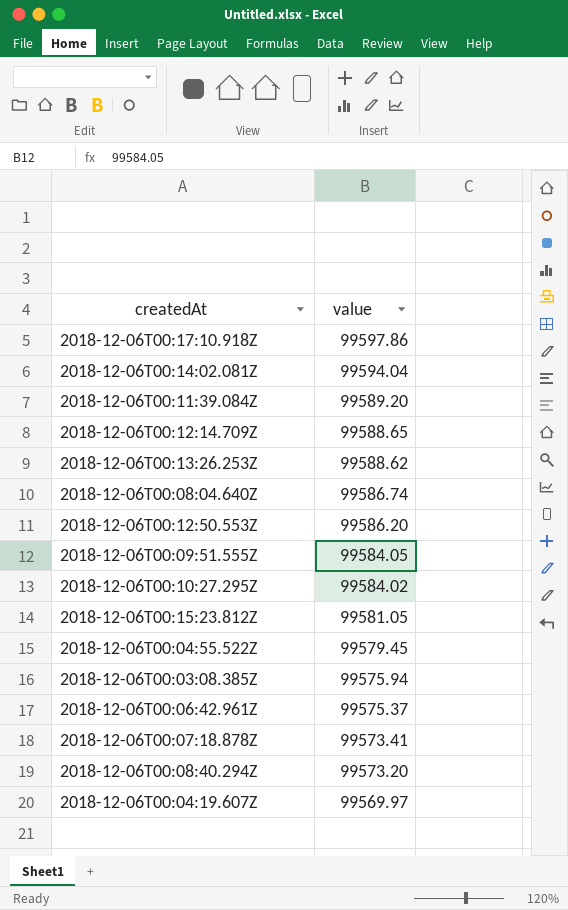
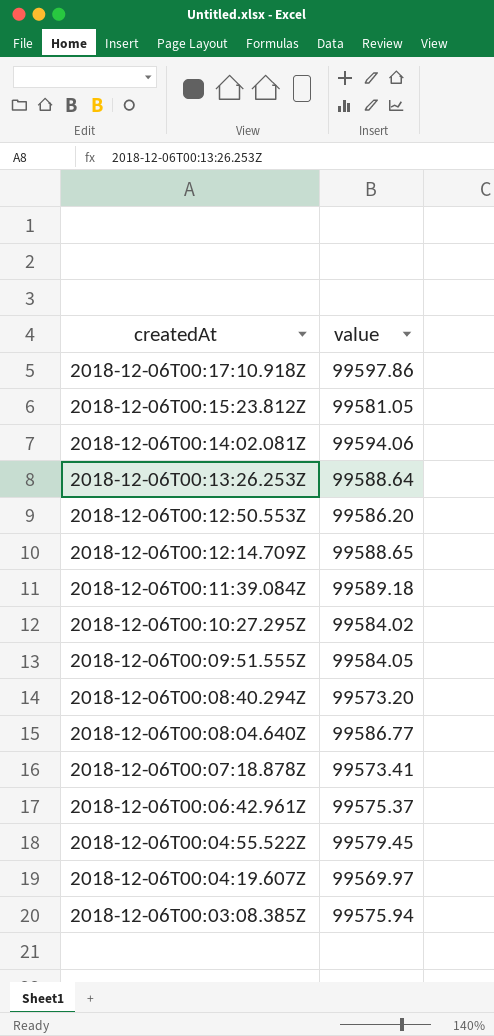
row order: value descending -> createdAt descending
2018-12-06T00:14:02.081Z | value: 99594.04 -> 99594.06
2018-12-06T00:13:26.253Z | value: 99588.62 -> 99588.64
2018-12-06T00:11:39.084Z | value: 99589.20 -> 99589.18
2018-12-06T00:08:04.640Z | value: 99586.74 -> 99586.77

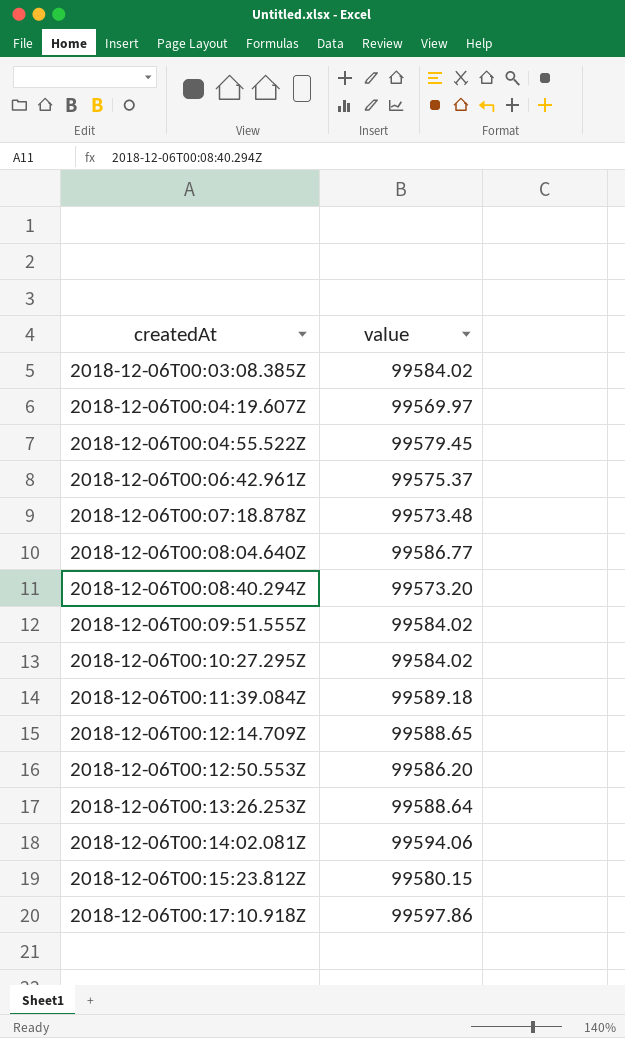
row order: createdAt descending -> createdAt ascending
2018-12-06T00:03:08.385Z | value: 99575.94 -> 99584.02
2018-12-06T00:07:18.878Z | value: 99573.41 -> 99573.48
2018-12-06T00:09:51.555Z | value: 99584.05 -> 99584.02
2018-12-06T00:15:23.812Z | value: 99581.05 -> 99580.15

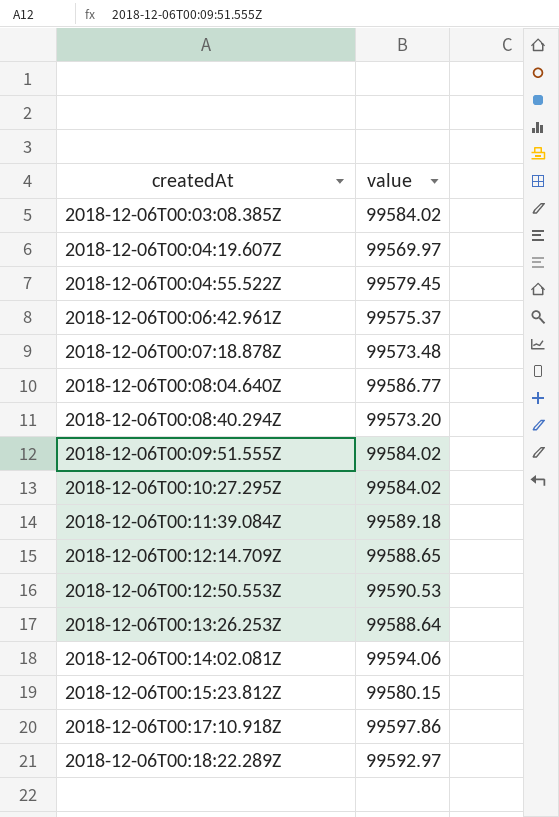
2018-12-06T00:12:50.553Z | value: 99586.20 -> 99590.53
row 2018-12-06T00:18:22.289Z: none -> 99592.97

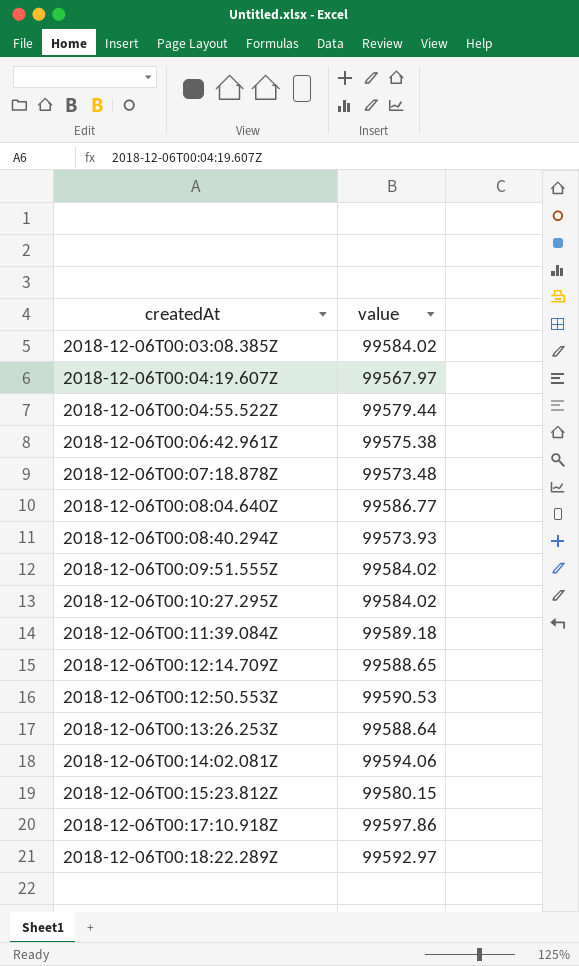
2018-12-06T00:04:19.607Z | value: 99569.97 -> 99567.97
2018-12-06T00:04:55.522Z | value: 99579.45 -> 99579.44
2018-12-06T00:06:42.961Z | value: 99575.37 -> 99575.38
2018-12-06T00:08:40.294Z | value: 99573.20 -> 99573.93

